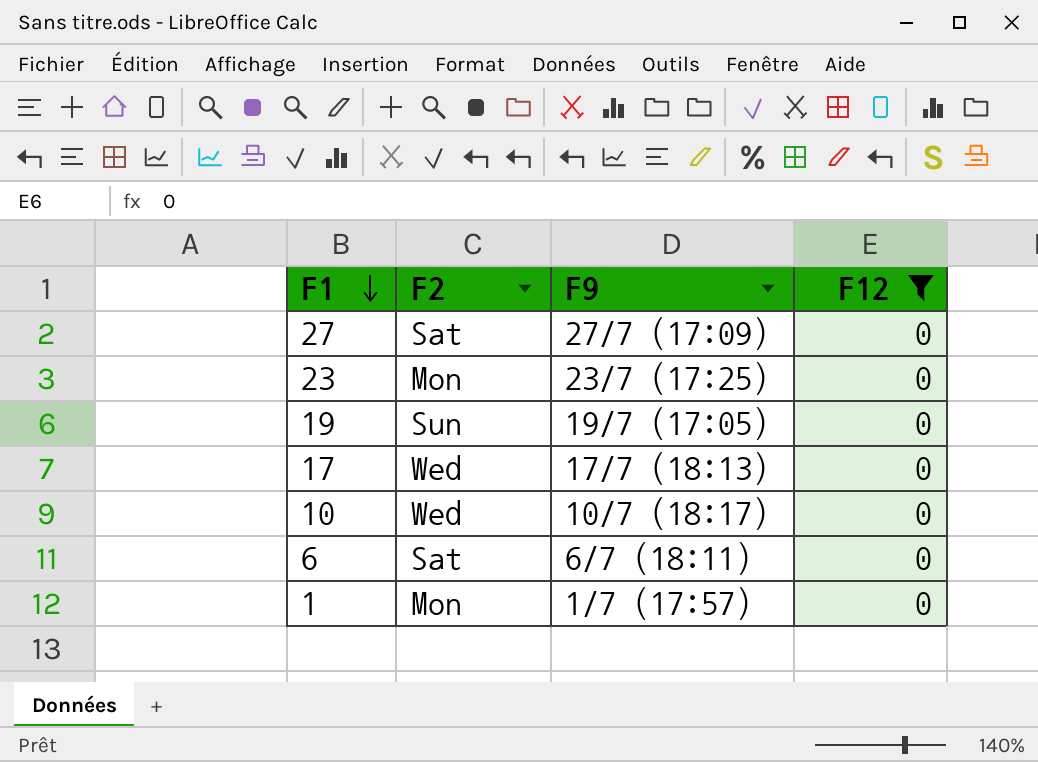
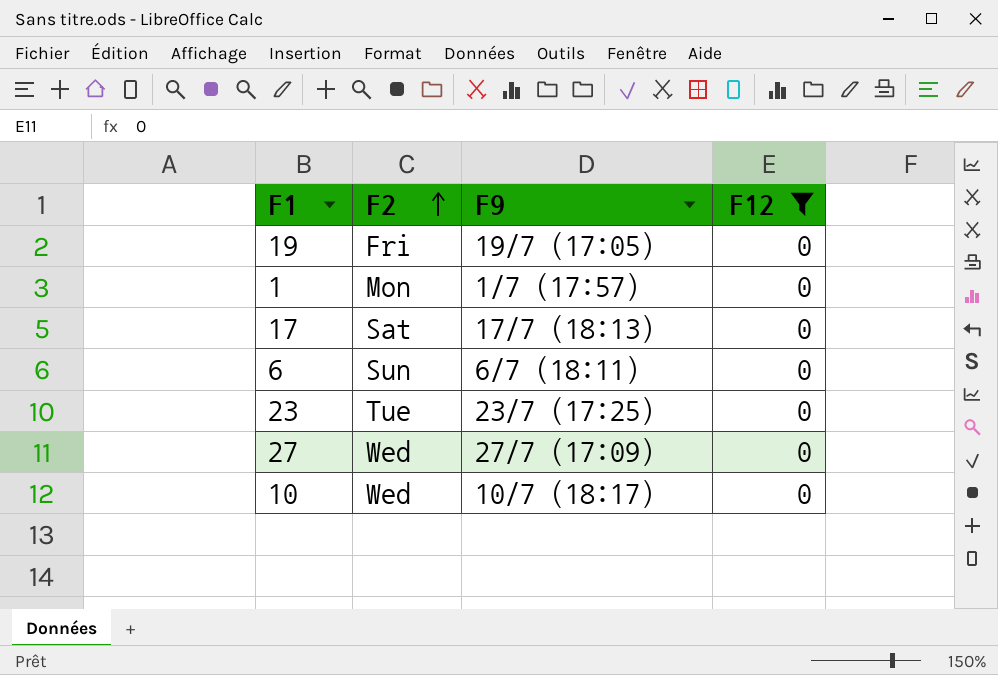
row order: F1 descending -> F2 ascending
19 | F2: Sun -> Fri
17 | F2: Wed -> Sat
6 | F2: Sat -> Sun
23 | F2: Mon -> Tue
27 | F2: Sat -> Wed

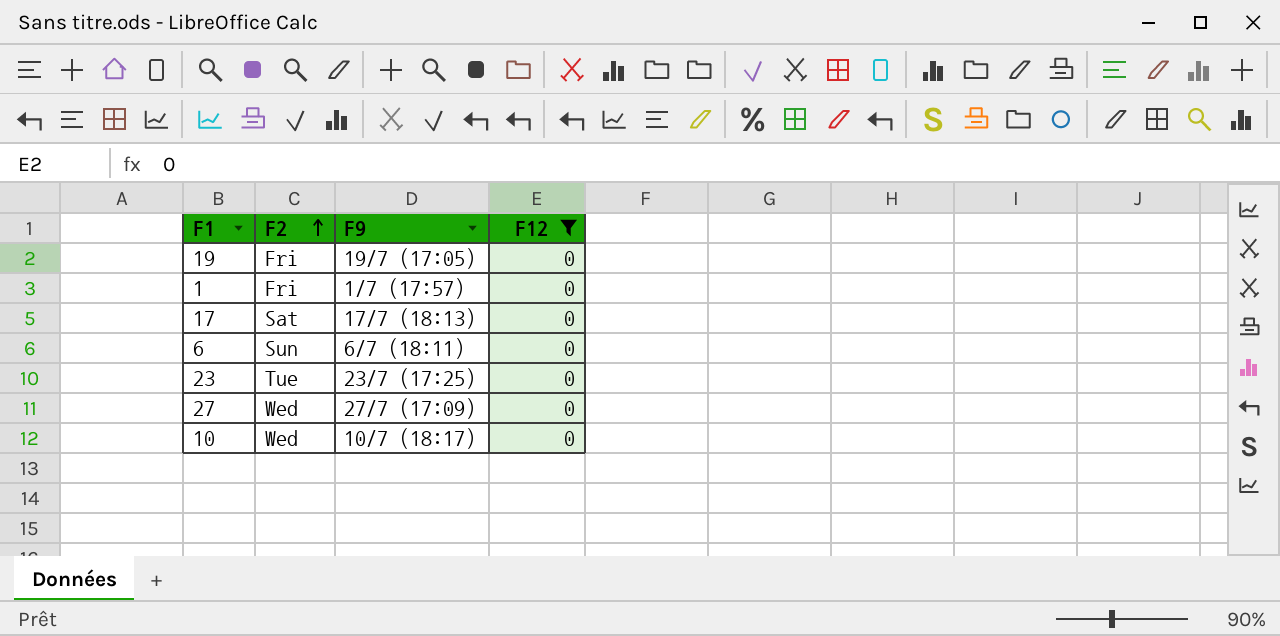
1 | F2: Mon -> Fri

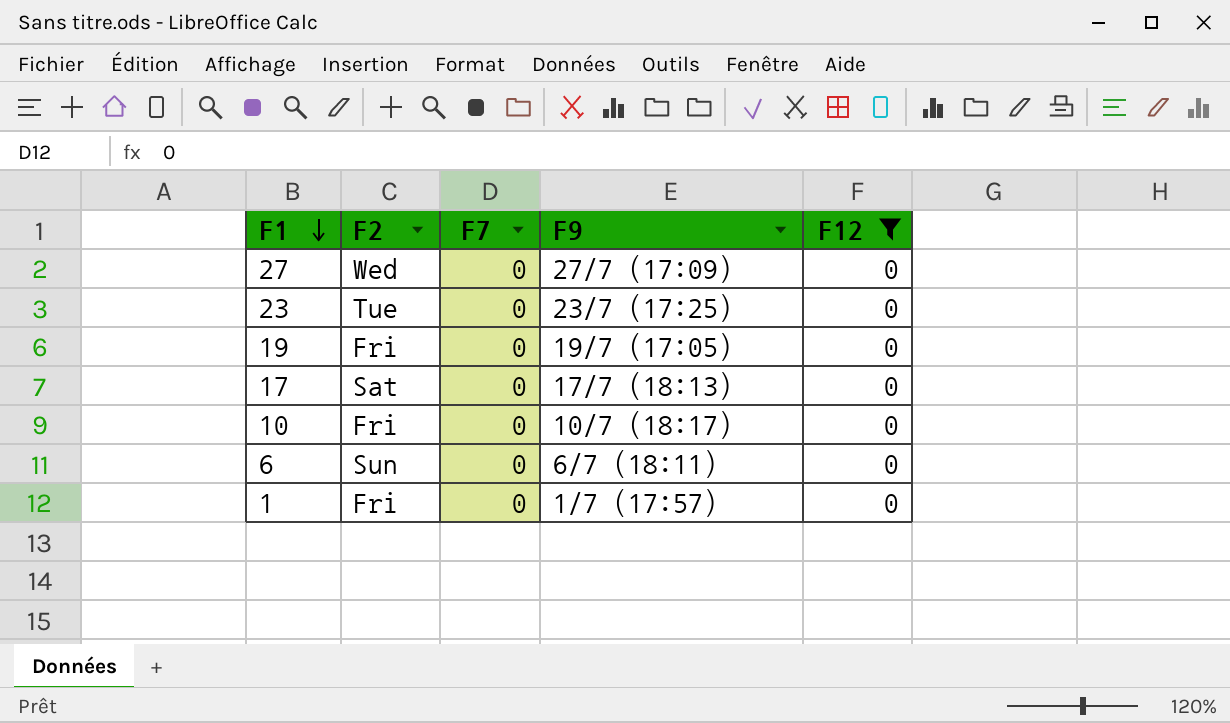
row order: F2 ascending -> F1 descending
column F7 | position: none -> 3
10 | F2: Wed -> Fri

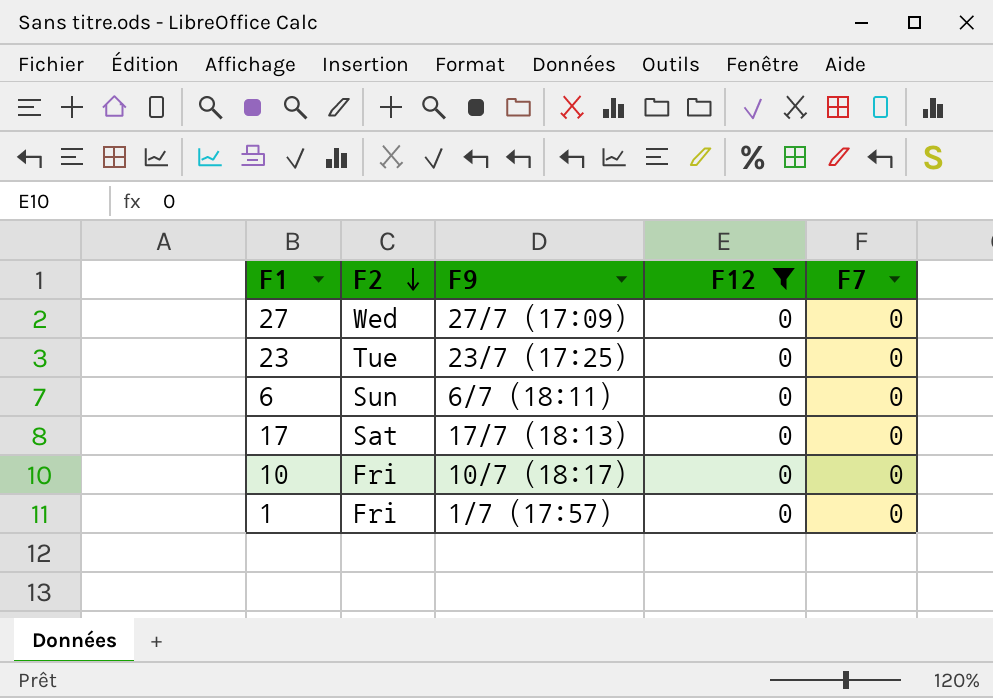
row order: F1 descending -> F2 descending
column F7 | position: 3 -> 5
row 19: Fri | 0 | 19/7 (17:05) | 0 -> none

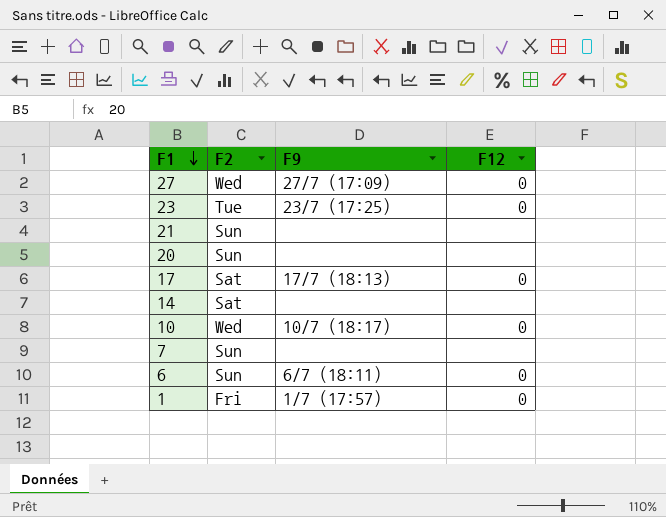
filter: F12 = 0 -> none
row order: F2 descending -> F1 descending
column F7 | position: 5 -> none
10 | F2: Fri -> Wed

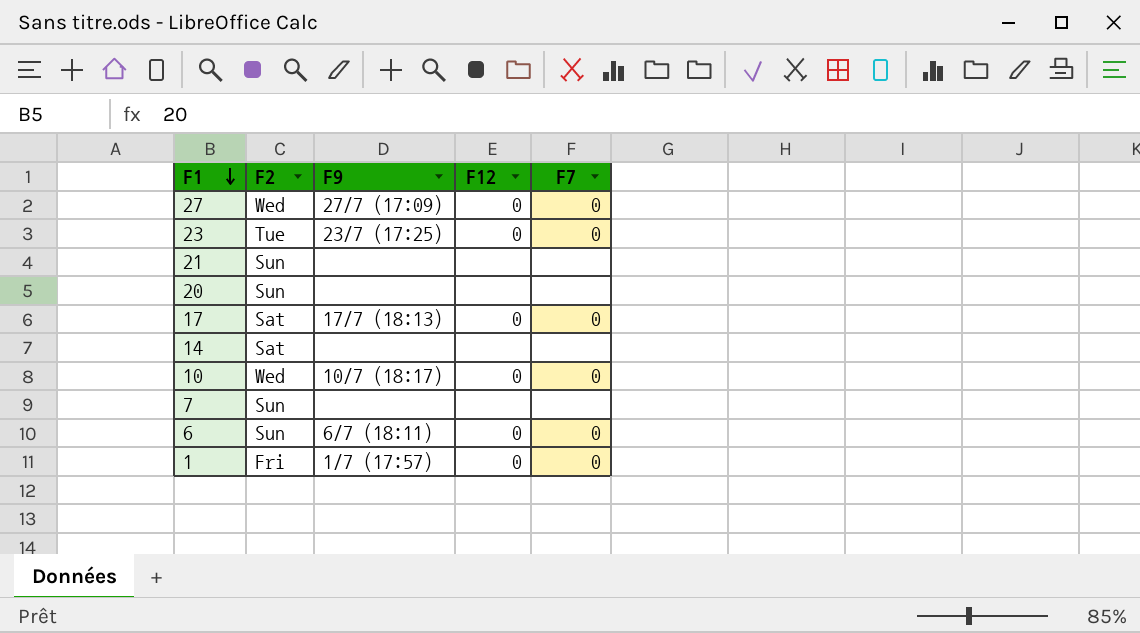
column F7 | position: none -> 5

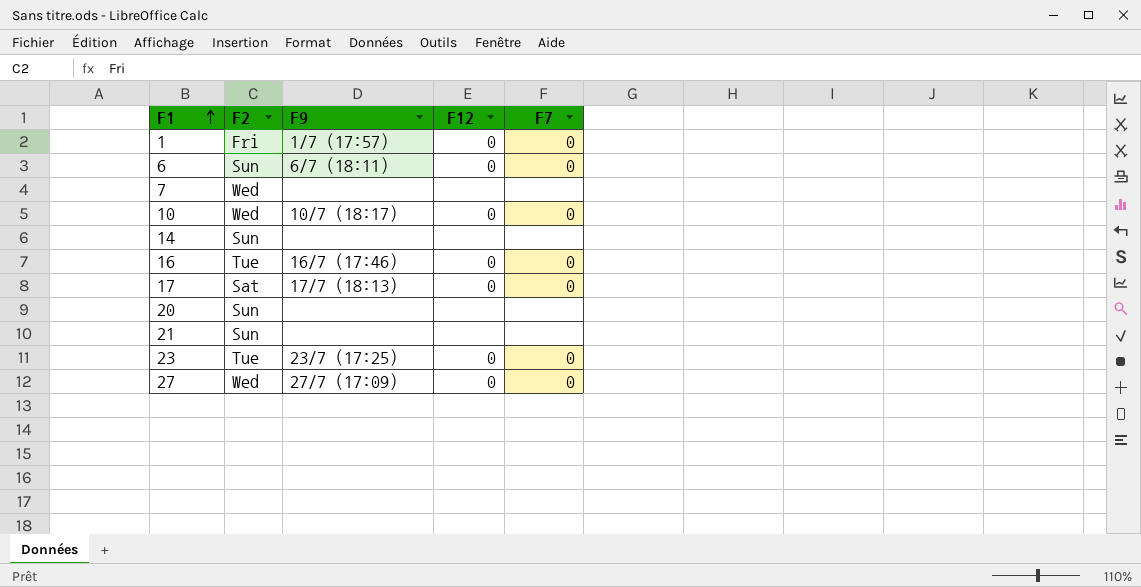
row order: F1 descending -> F1 ascending
7 | F2: Sun -> Wed
14 | F2: Sat -> Sun
row 16: none -> Tue | 16/7 (17:46) | 0 | 0

